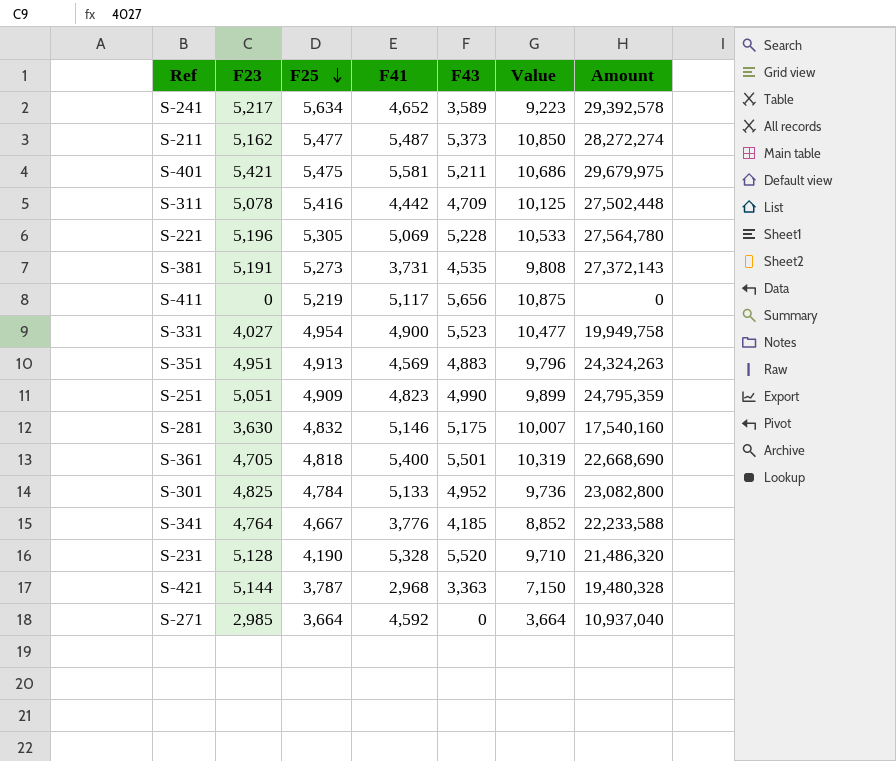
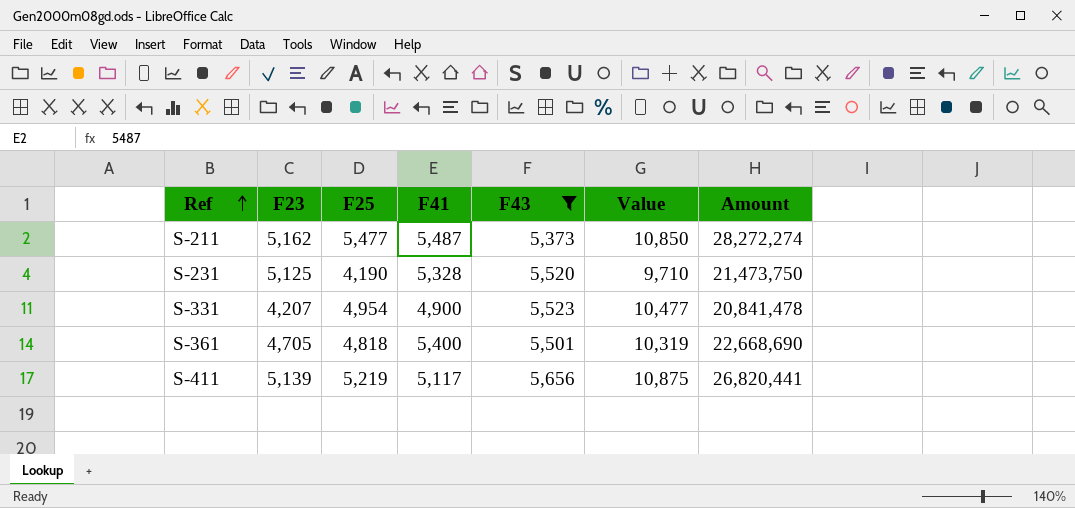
filter: none -> F43 >= 5,373
row order: F25 descending -> Ref ascending
S-231 | F23: 5,128 -> 5,125
S-231 | Amount: 21,486,320 -> 21,473,750
S-331 | F23: 4,027 -> 4,207
S-331 | Amount: 19,949,758 -> 20,841,478
S-411 | F23: 0 -> 5,139
S-411 | Amount: 0 -> 26,820,441

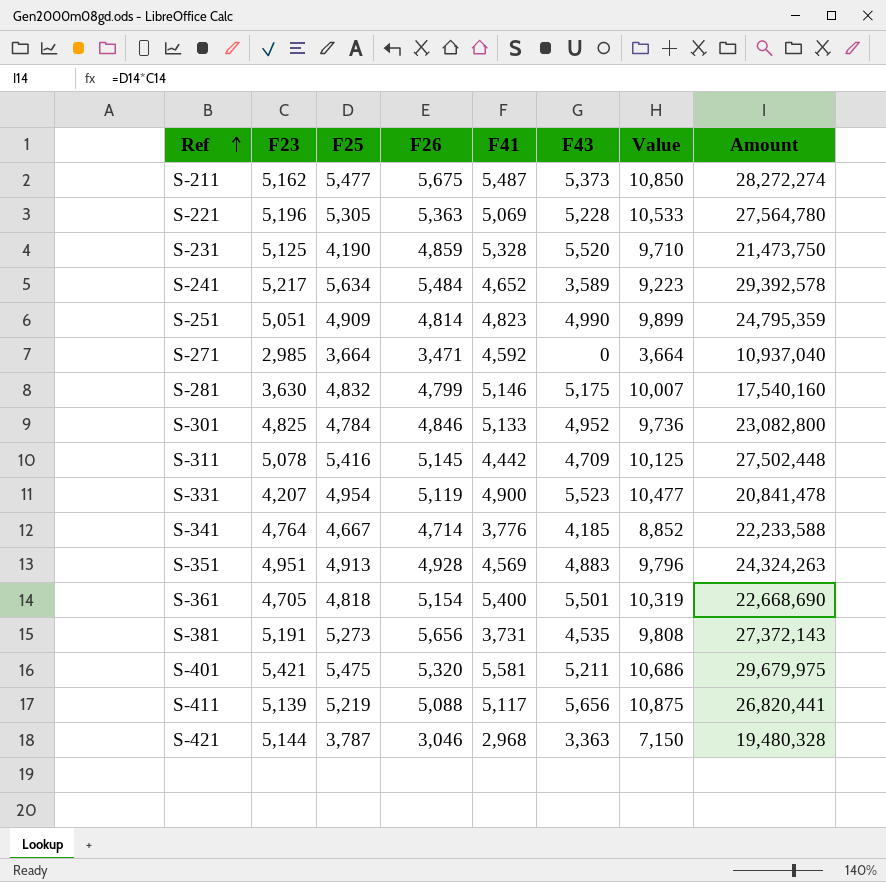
filter: F43 >= 5,373 -> none
column F26 | position: none -> 4

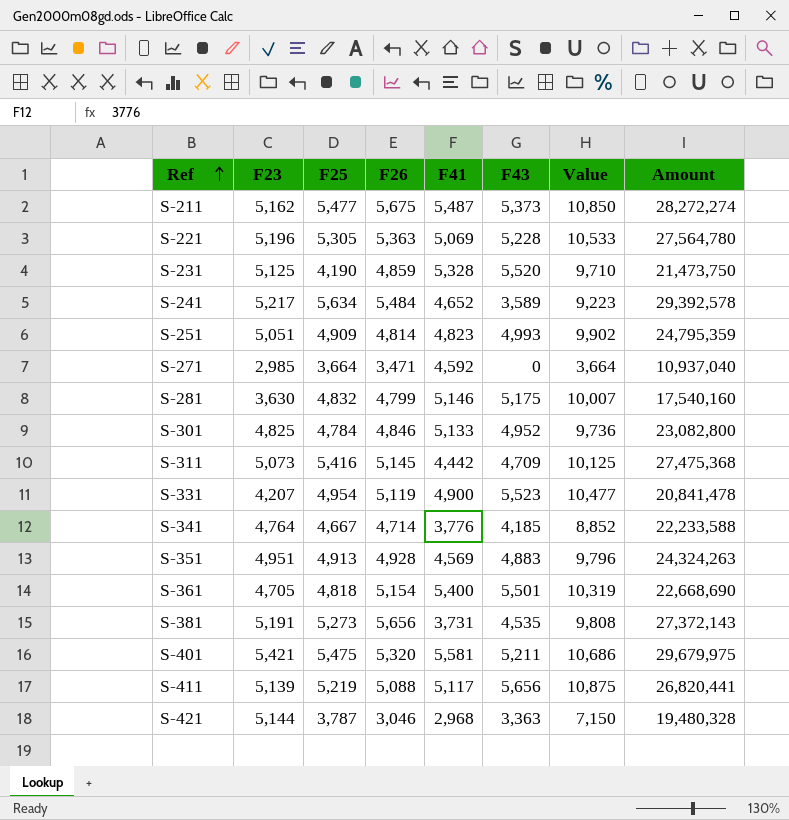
S-251 | F43: 4,990 -> 4,993
S-251 | Value: 9,899 -> 9,902
S-311 | F23: 5,078 -> 5,073
S-311 | Amount: 27,502,448 -> 27,475,368

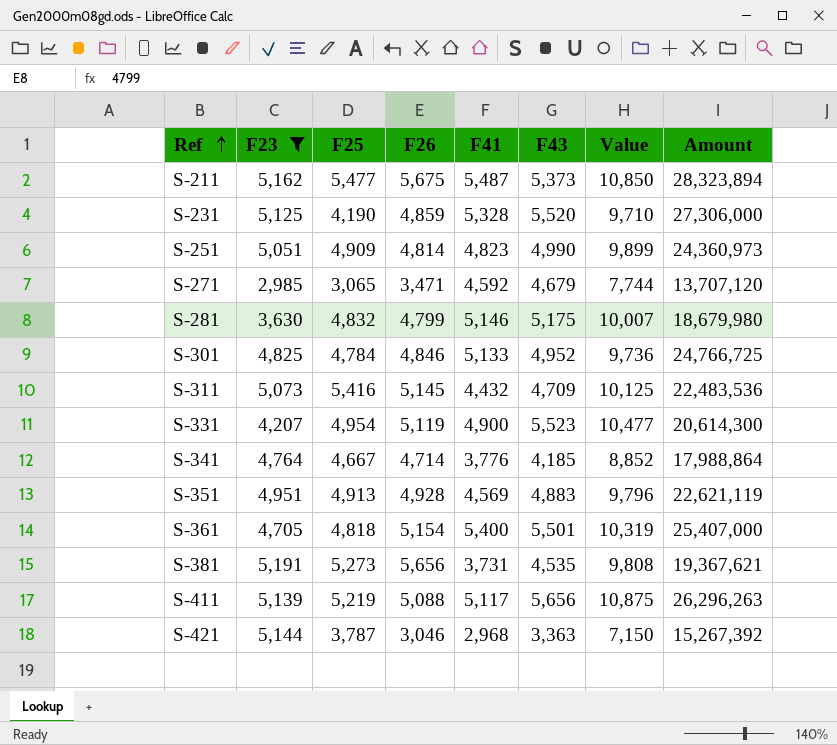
filter: none -> F23 <= 5,191
column Amount | formula: [F23] * [F25] -> [F23] * [F41]
S-251 | F43: 4,993 -> 4,990
S-251 | Value: 9,902 -> 9,899
S-271 | F25: 3,664 -> 3,065
S-271 | F43: 0 -> 4,679
S-271 | Value: 3,664 -> 7,744
S-311 | F41: 4,442 -> 4,432

